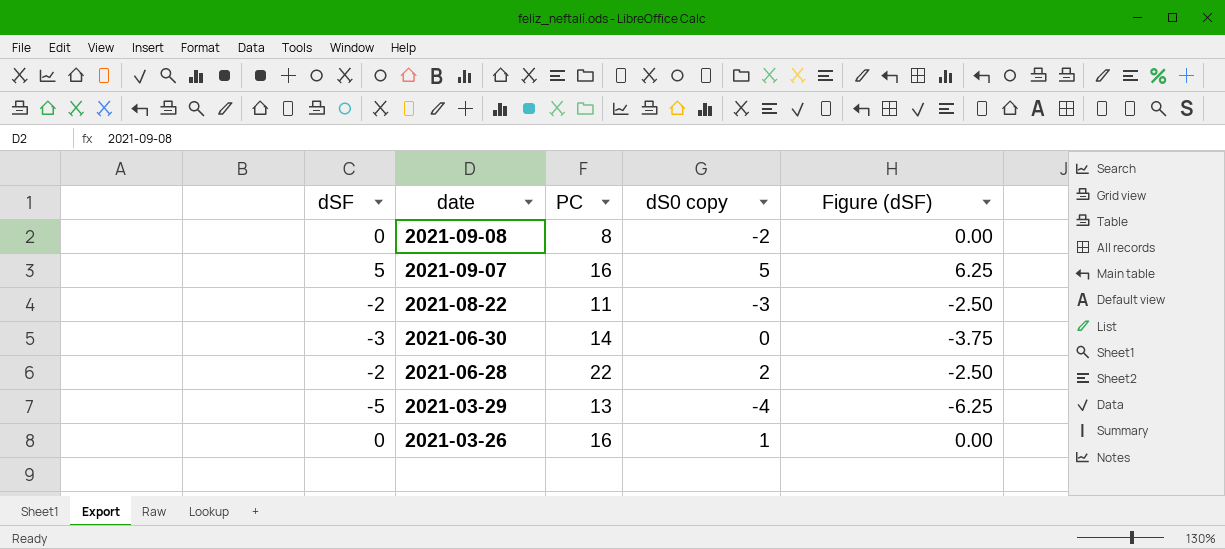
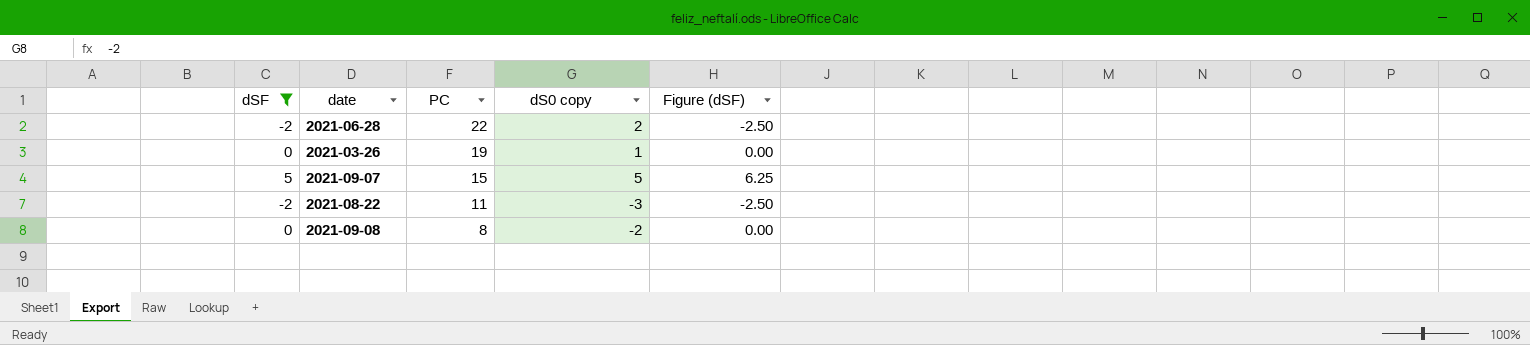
filter: none -> dSF >= -2
row order: date descending -> PC descending
2021-03-26 | PC: 16 -> 19
2021-09-07 | PC: 16 -> 15

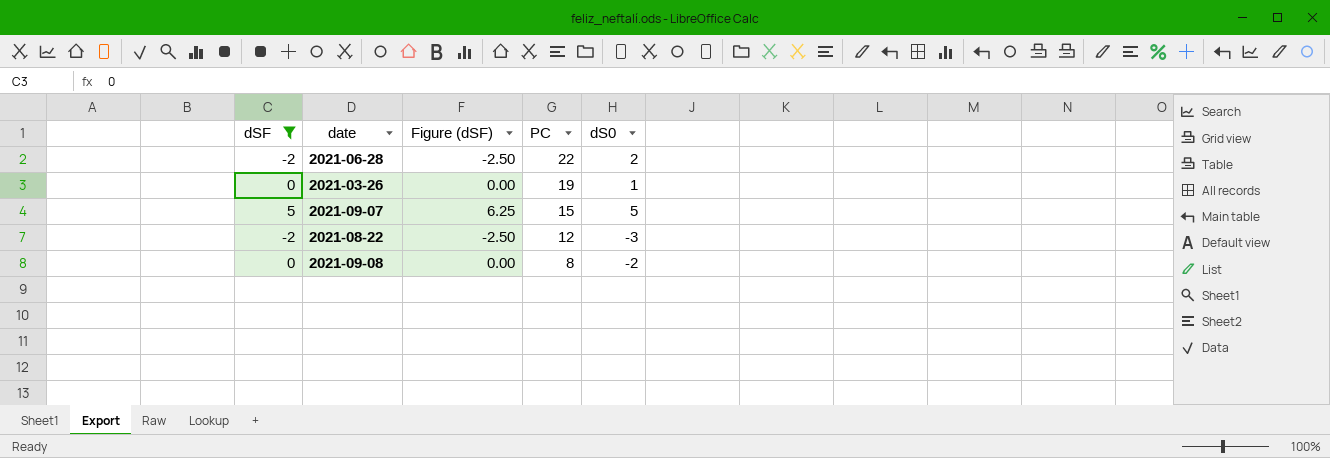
column Figure (dSF) | position: 5 -> 3
column name: dS0 copy -> dS0
2021-08-22 | PC: 11 -> 12

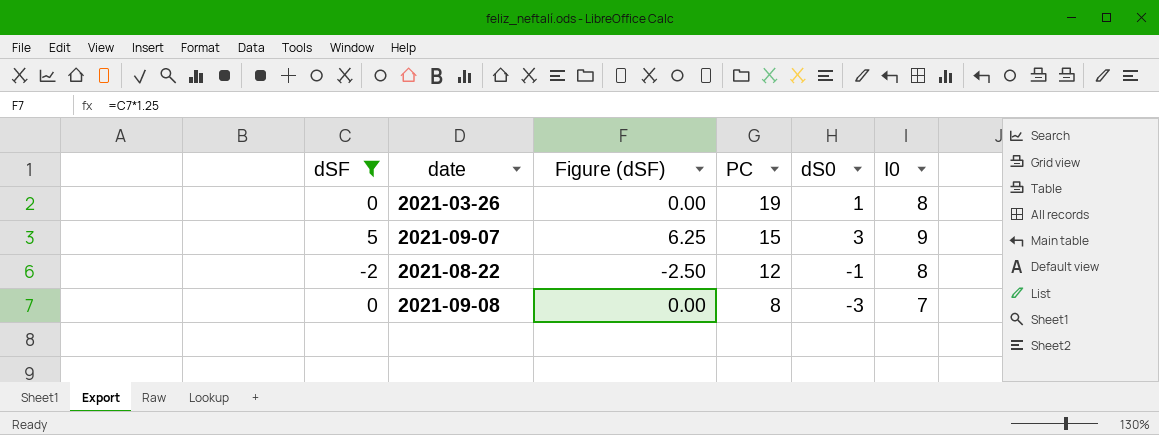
column I0 | position: none -> 6
row 2021-06-28: -2 | -2.50 | 22 | 2 -> none
2021-09-07 | dS0: 5 -> 3
2021-08-22 | dS0: -3 -> -1
2021-09-08 | dS0: -2 -> -3

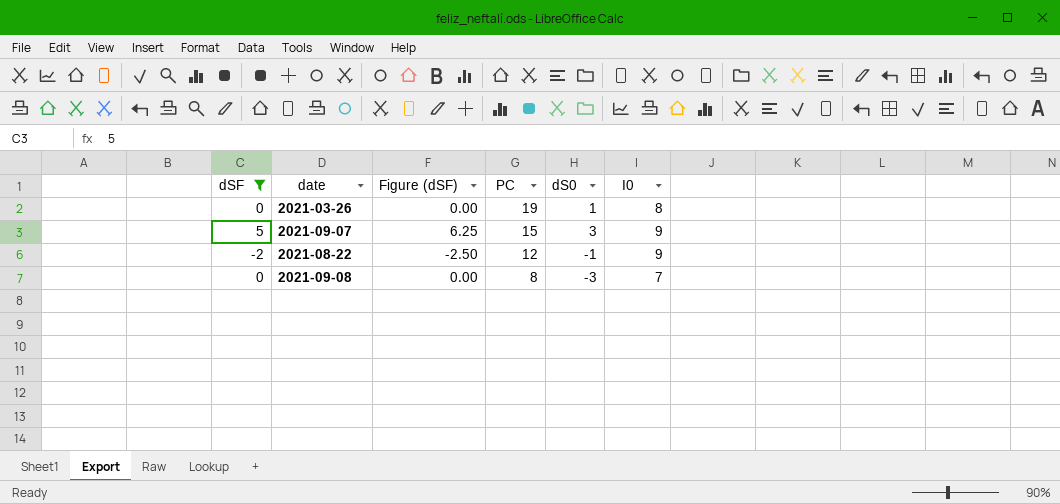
2021-08-22 | I0: 8 -> 9

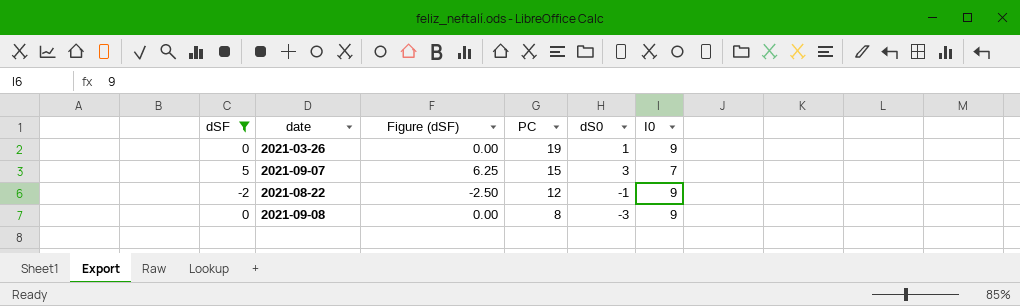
2021-03-26 | I0: 8 -> 9
2021-09-07 | I0: 9 -> 7
2021-09-08 | I0: 7 -> 9

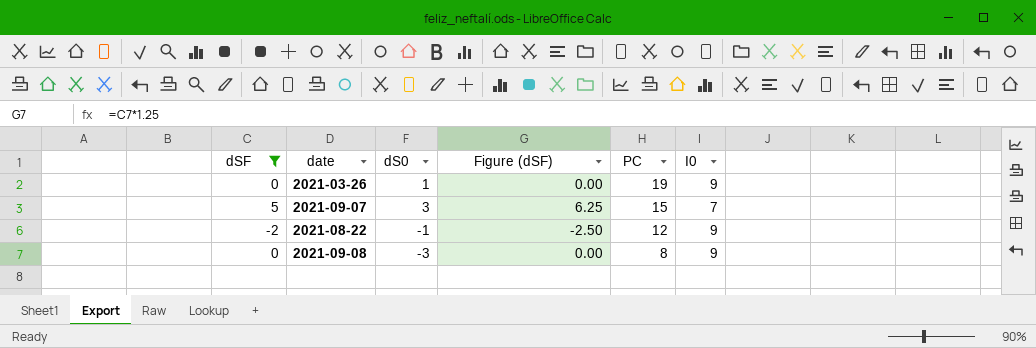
column dS0 | position: 5 -> 3

